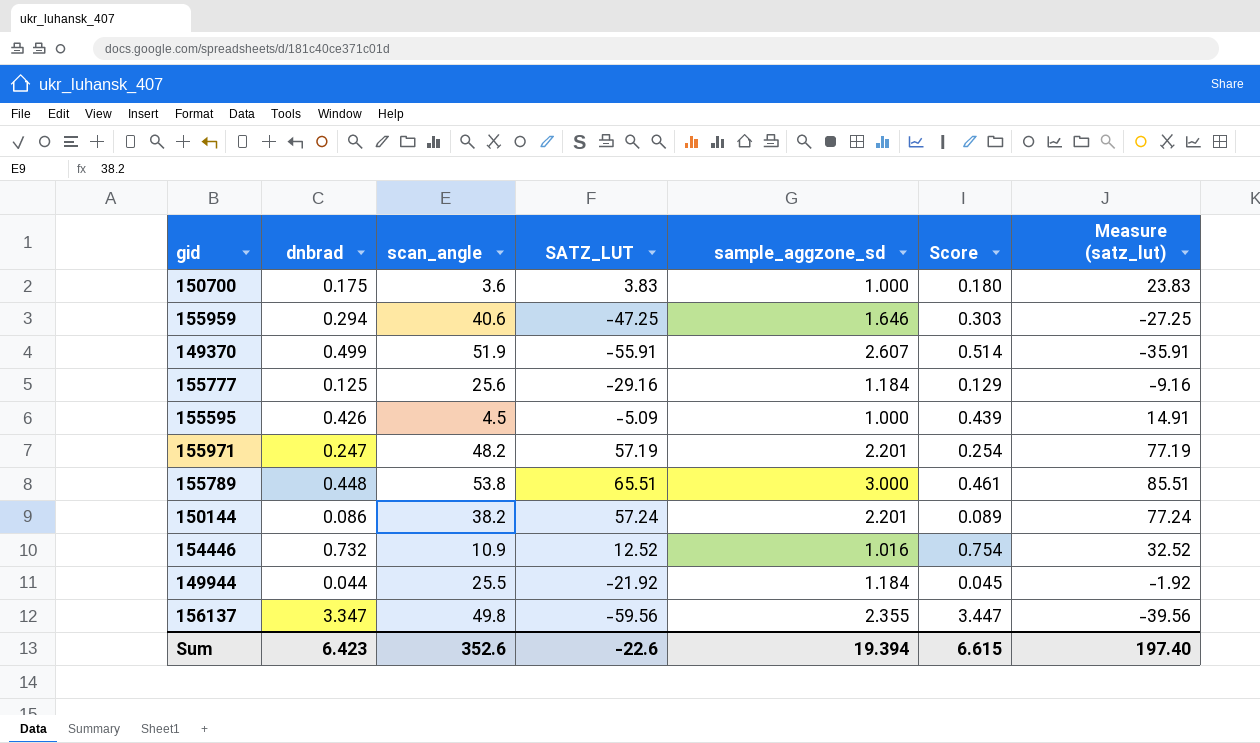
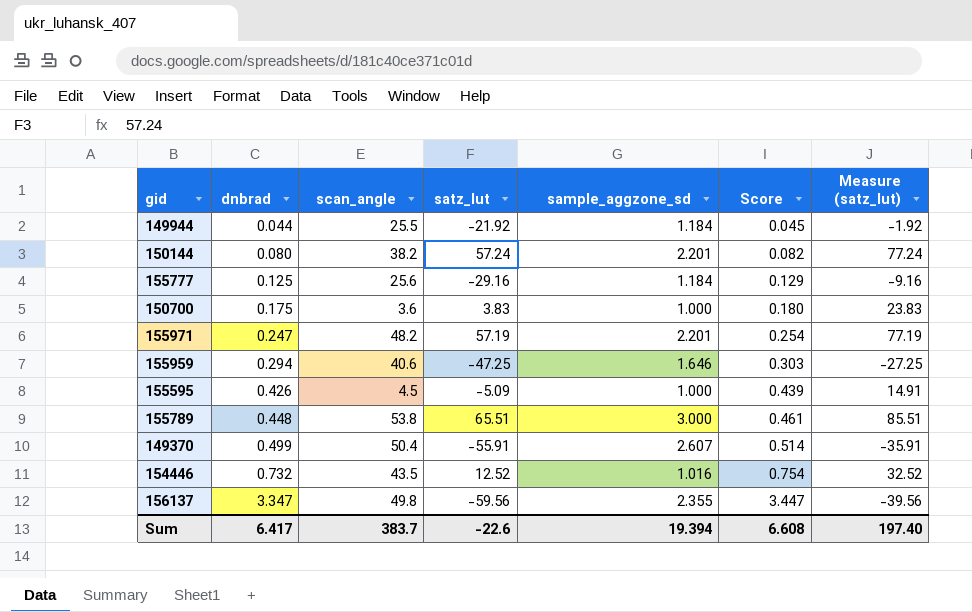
row order: none -> dnbrad ascending
column name: SATZ_LUT -> satz_lut
150144 | dnbrad: 0.086 -> 0.080
150144 | Score: 0.089 -> 0.082
149370 | scan_angle: 51.9 -> 50.4
154446 | scan_angle: 10.9 -> 43.5
Sum | dnbrad: 6.423 -> 6.417
Sum | scan_angle: 352.6 -> 383.7
Sum | Score: 6.615 -> 6.608

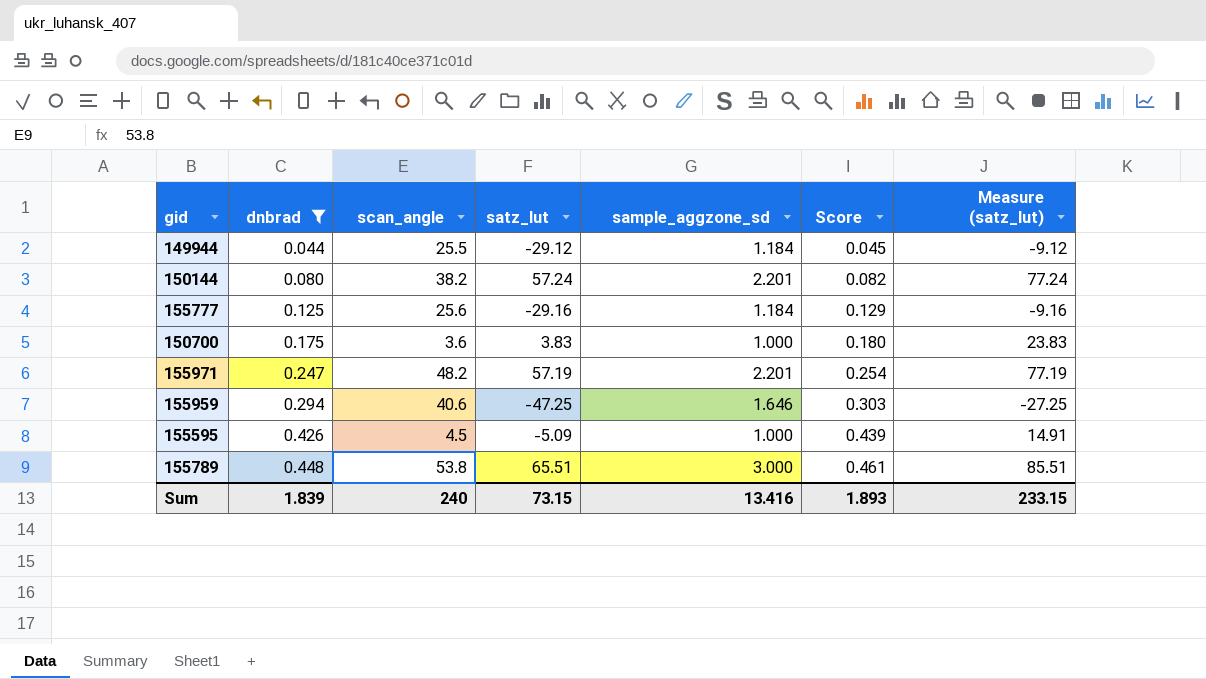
filter: none -> dnbrad <= 0.448
149944 | satz_lut: -21.92 -> -29.12
149944 | Measure (satz_lut): -1.92 -> -9.12
Sum | dnbrad: 6.417 -> 1.839
Sum | scan_angle: 383.7 -> 240
Sum | satz_lut: -22.6 -> 73.15
Sum | sample_aggzone_sd: 19.394 -> 13.416
Sum | Score: 6.608 -> 1.893
Sum | Measure (satz_lut): 197.40 -> 233.15

